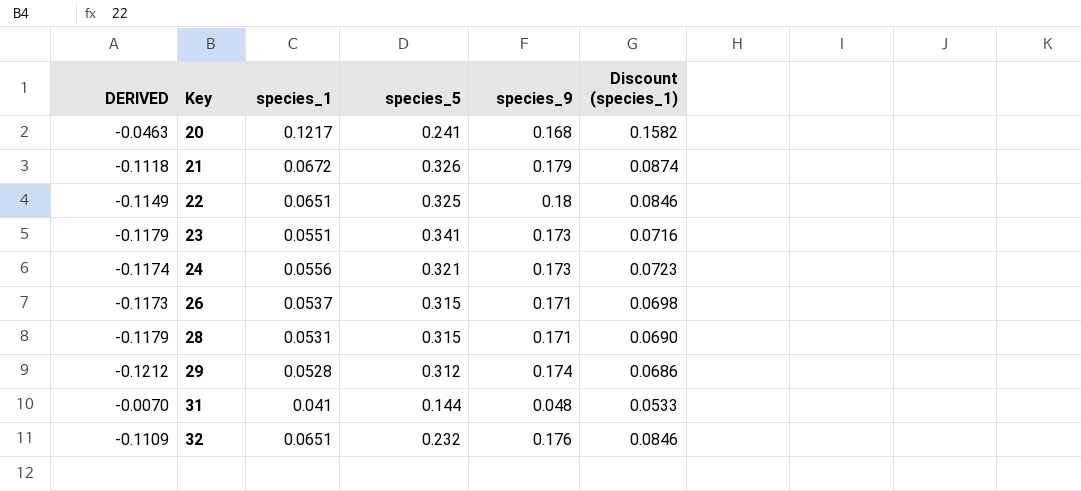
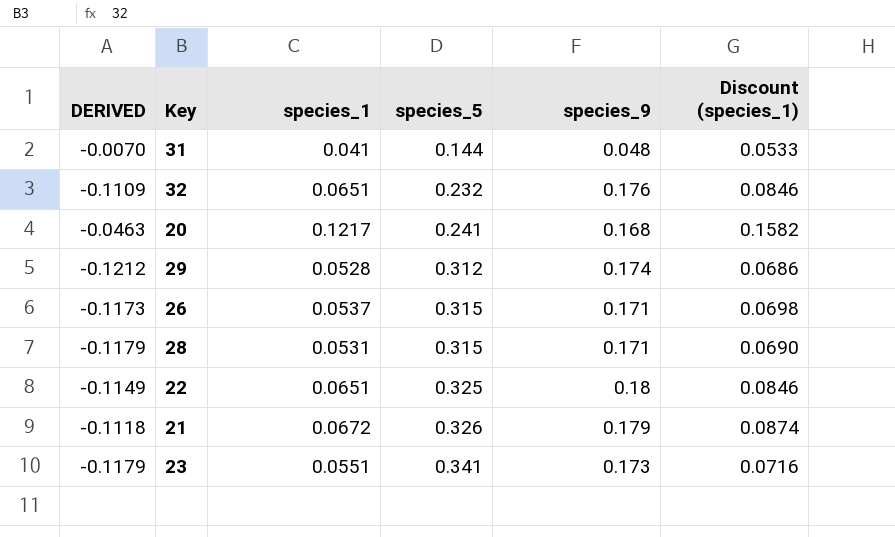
row order: Key ascending -> species_5 ascending
row 24: -0.1174 | 0.0556 | 0.321 | 0.173 | 0.0723 -> none

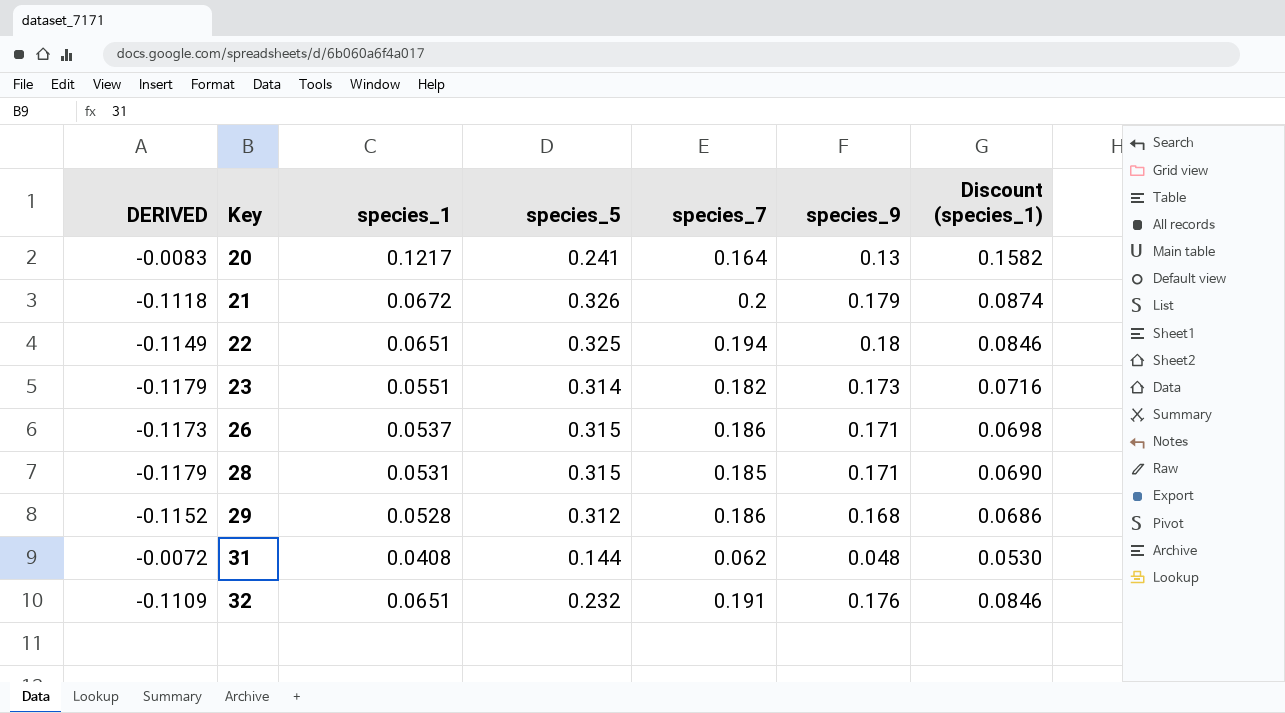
row order: species_5 ascending -> Key ascending
column species_7 | position: none -> 5
20 | DERIVED: -0.0463 -> -0.0083
20 | species_9: 0.168 -> 0.13
23 | species_5: 0.341 -> 0.314
29 | DERIVED: -0.1212 -> -0.1152
29 | species_9: 0.174 -> 0.168
31 | DERIVED: -0.0070 -> -0.0072
31 | species_1: 0.041 -> 0.0408
31 | Discount (species_1): 0.0533 -> 0.0530

